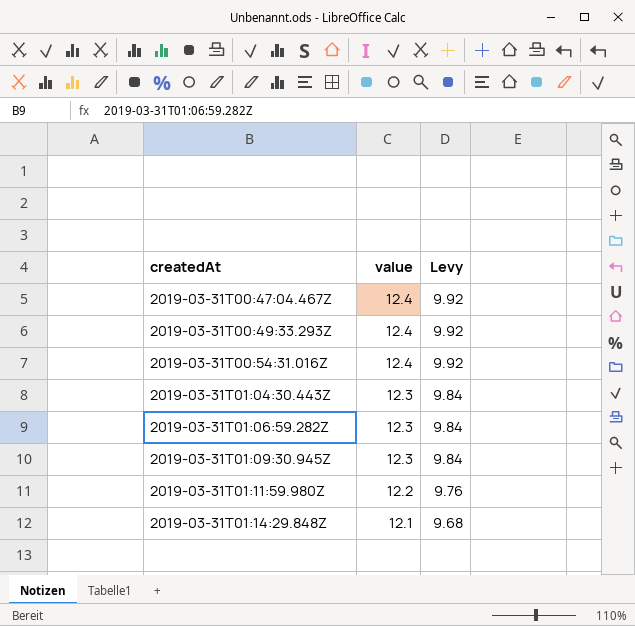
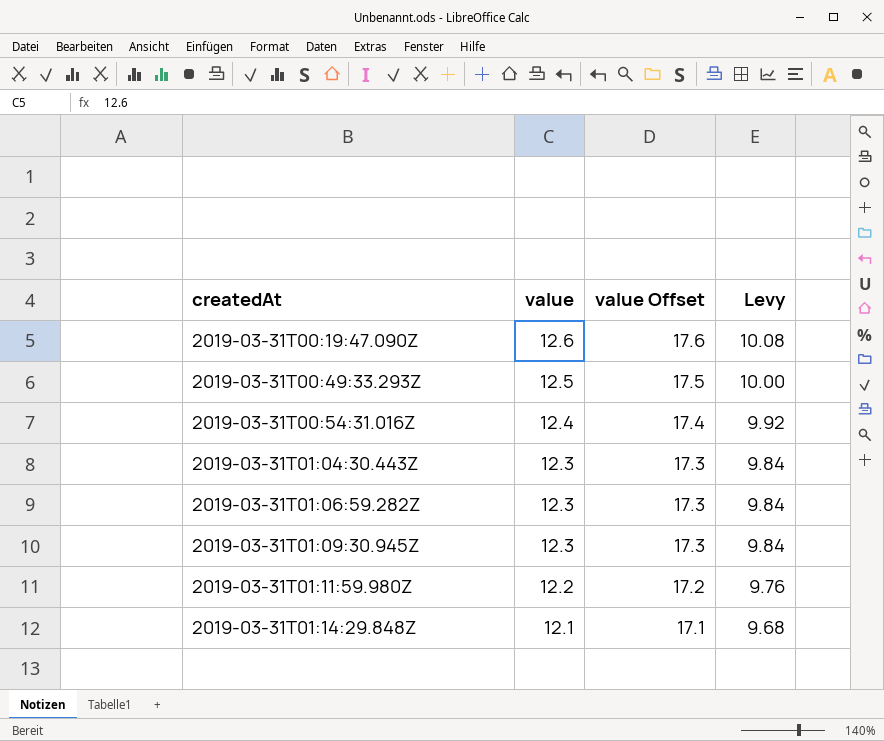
column value Offset | formula: none -> [value] + 5
row 2019-03-31T00:47:04.467Z: 12.4 | 9.92 -> none
row 2019-03-31T00:19:47.090Z: none -> 12.6 | 17.6 | 10.08
2019-03-31T00:49:33.293Z | value: 12.4 -> 12.5
2019-03-31T00:49:33.293Z | Levy: 9.92 -> 10.00

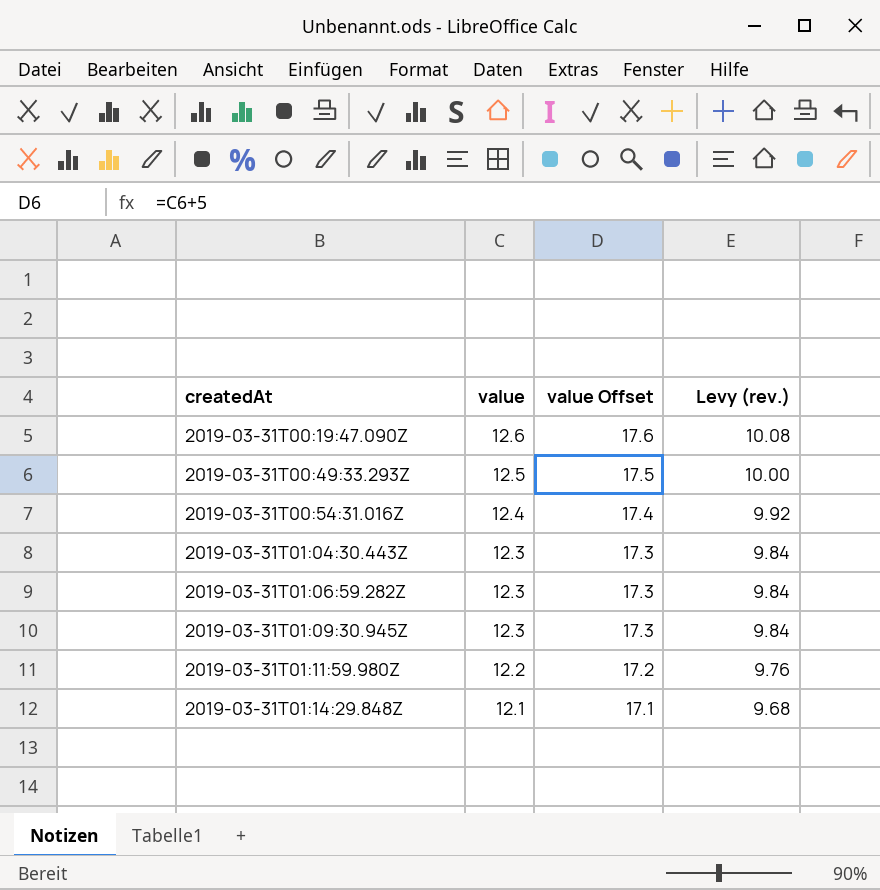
column name: Levy -> Levy (rev.)

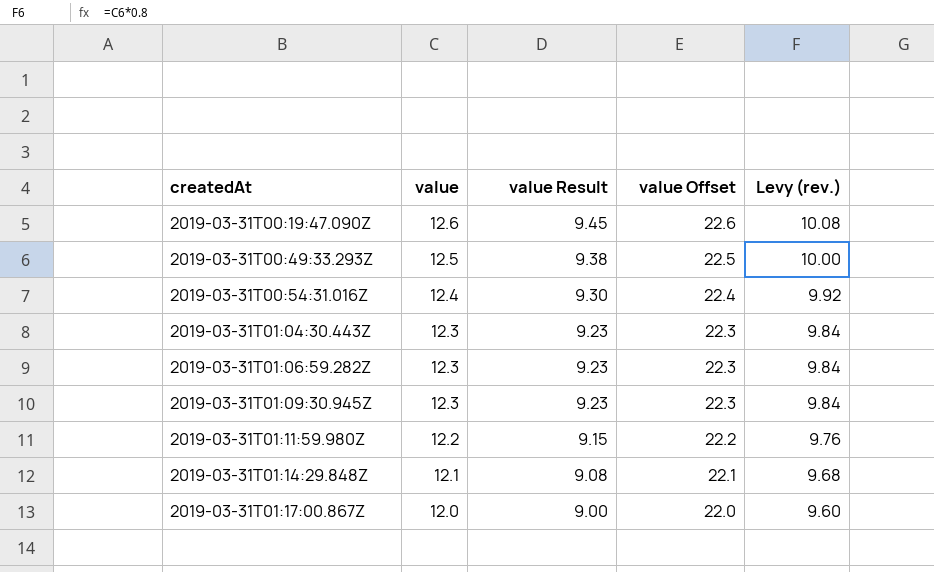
column value Result | formula: none -> [value] * 0.75
column value Offset | formula: [value] + 5 -> [value] + 10
row 2019-03-31T01:17:00.867Z: none -> 12.0 | 9.00 | 22.0 | 9.60

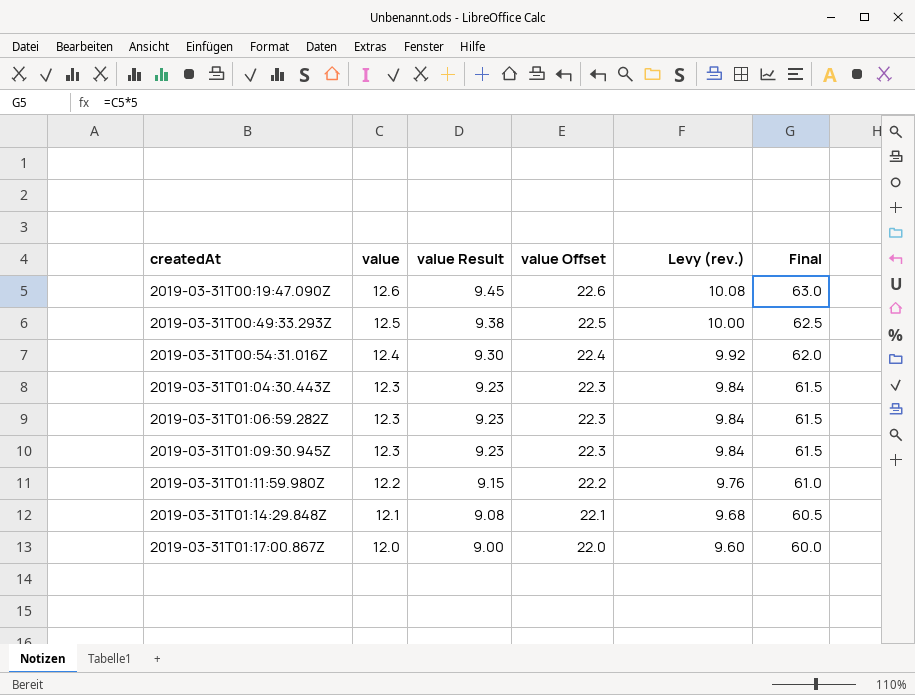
column Final | formula: none -> [value] * 5

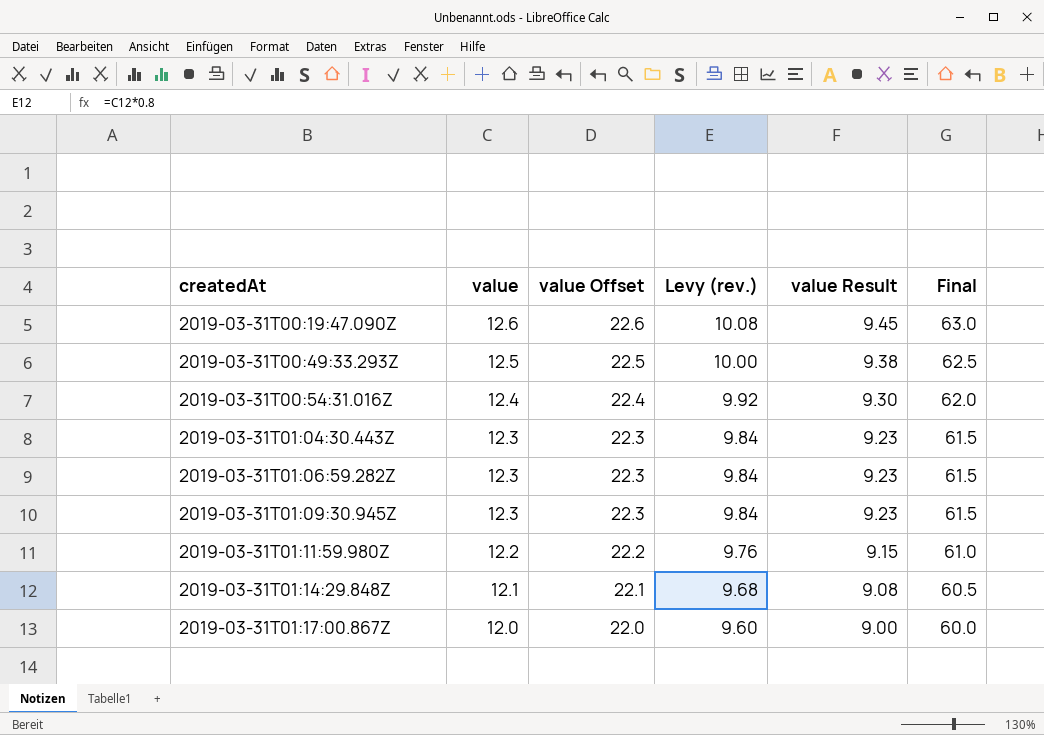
column value Result | position: 3 -> 5

